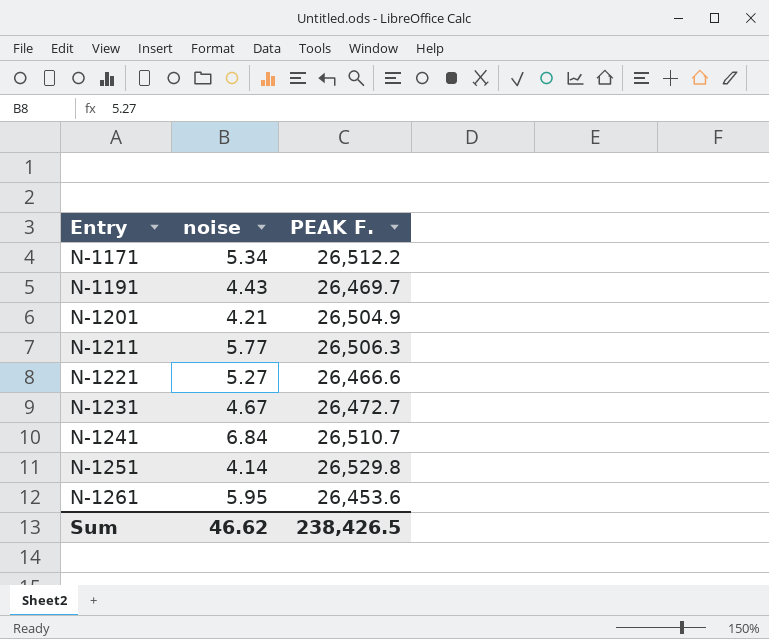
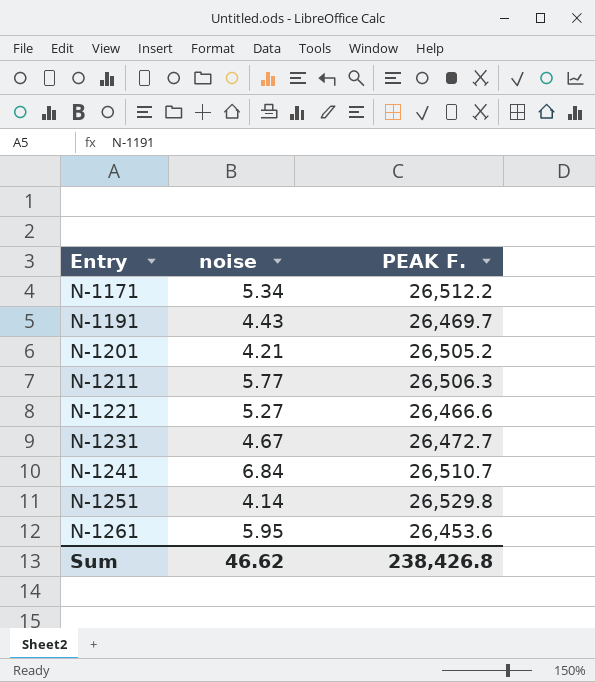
N-1201 | PEAK F.: 26,504.9 -> 26,505.2
Sum | PEAK F.: 238,426.5 -> 238,426.8

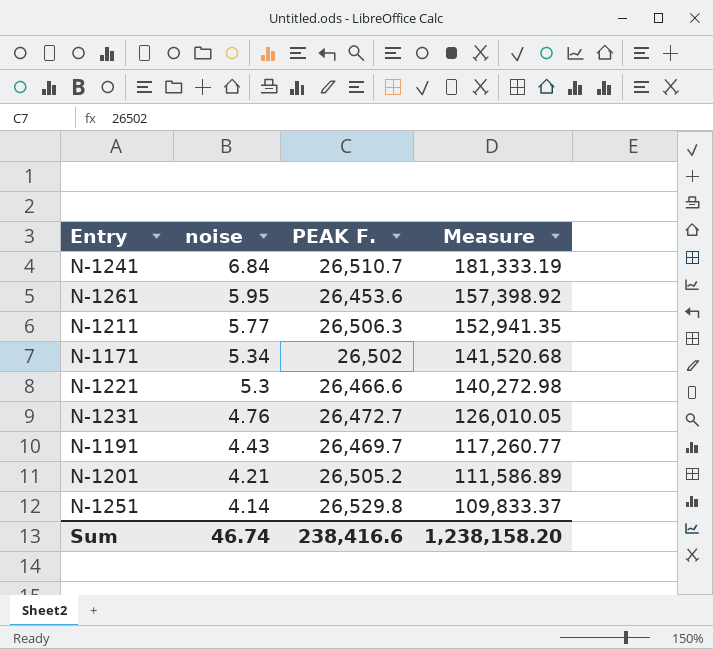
row order: Entry ascending -> noise descending
column Measure | formula: none -> [noise] * [PEAK F.]
N-1171 | PEAK F.: 26,512.2 -> 26,502
N-1221 | noise: 5.27 -> 5.3
N-1231 | noise: 4.67 -> 4.76
Sum | noise: 46.62 -> 46.74
Sum | PEAK F.: 238,426.8 -> 238,416.6

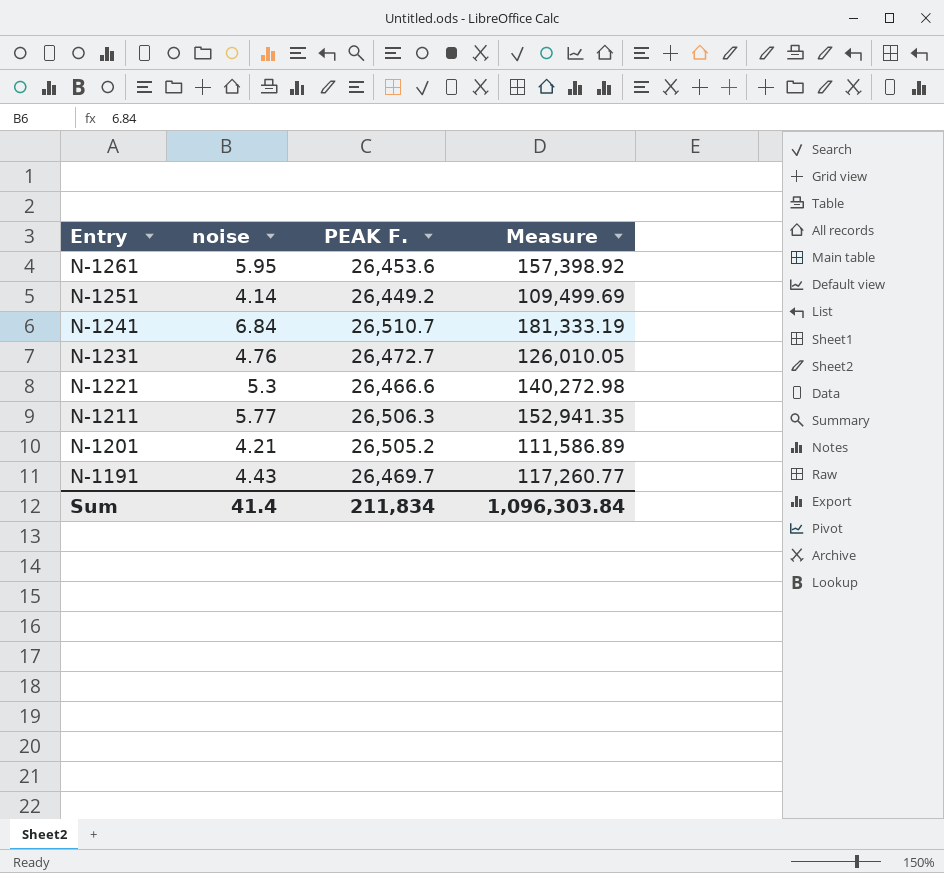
row order: noise descending -> Entry descending
row N-1171: 5.34 | 26,502 | 141,520.68 -> none
N-1251 | PEAK F.: 26,529.8 -> 26,449.2
N-1251 | Measure: 109,833.37 -> 109,499.69
Sum | noise: 46.74 -> 41.4
Sum | PEAK F.: 238,416.6 -> 211,834
Sum | Measure: 1,238,158.20 -> 1,096,303.84

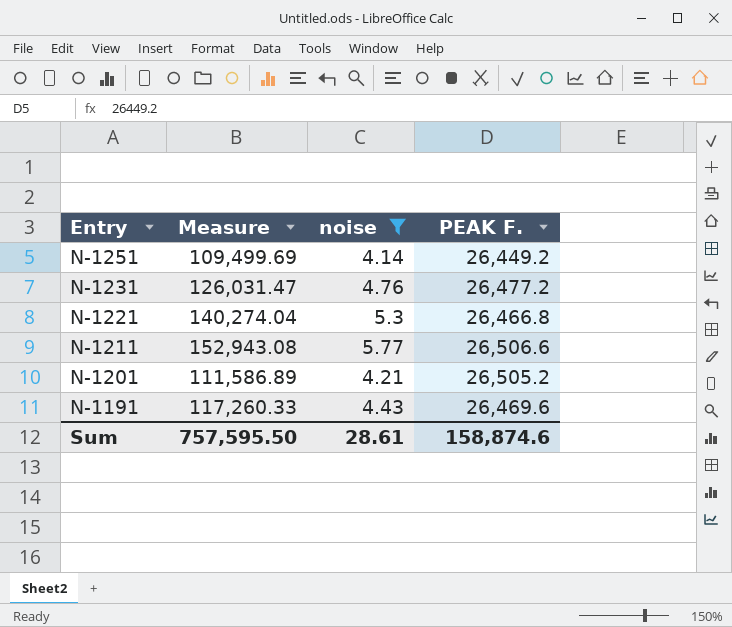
filter: none -> noise <= 5.77
column Measure | position: 4 -> 2
N-1231 | Measure: 126,010.05 -> 126,031.47
N-1231 | PEAK F.: 26,472.7 -> 26,477.2
N-1221 | Measure: 140,272.98 -> 140,274.04
N-1221 | PEAK F.: 26,466.6 -> 26,466.8
N-1211 | Measure: 152,941.35 -> 152,943.08
N-1211 | PEAK F.: 26,506.3 -> 26,506.6
N-1191 | Measure: 117,260.77 -> 117,260.33
N-1191 | PEAK F.: 26,469.7 -> 26,469.6
Sum | Measure: 1,096,303.84 -> 757,595.50
Sum | noise: 41.4 -> 28.61
Sum | PEAK F.: 211,834 -> 158,874.6

